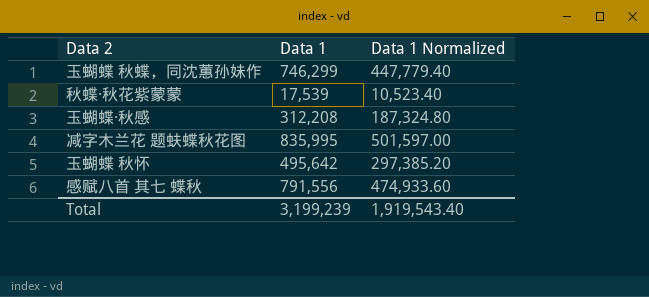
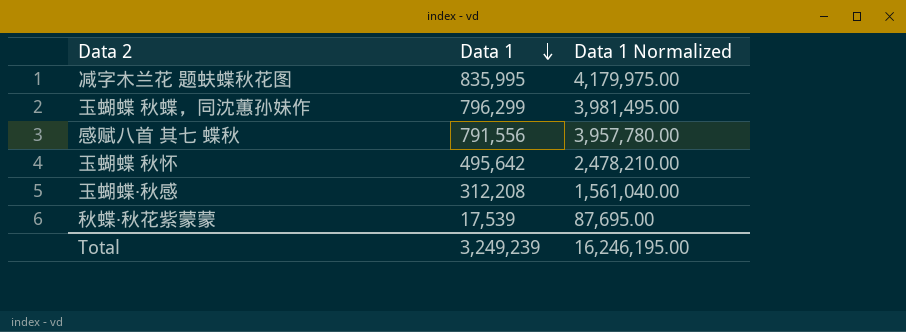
row order: none -> Data 1 descending
column Data 1 Normalized | formula: [Data 1] * 0.6 -> [Data 1] * 5
玉蝴蝶 秋蝶，同沈蕙孙妹作 | Data 1: 746,299 -> 796,299
Total | Data 1: 3,199,239 -> 3,249,239
Total | Data 1 Normalized: 1,919,543.40 -> 16,246,195.00

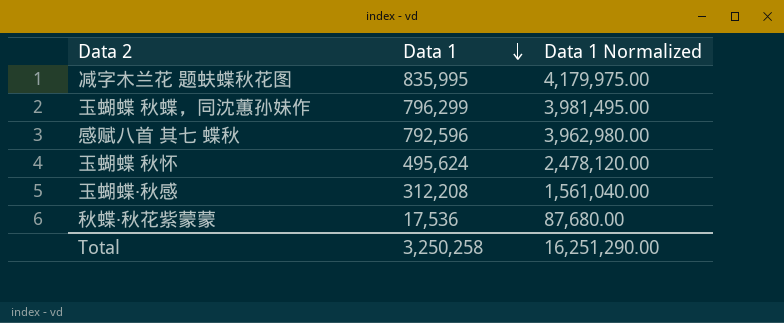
感赋八首 其七 蝶秋 | Data 1: 791,556 -> 792,596
感赋八首 其七 蝶秋 | Data 1 Normalized: 3,957,780.00 -> 3,962,980.00
玉蝴蝶 秋怀 | Data 1: 495,642 -> 495,624
玉蝴蝶 秋怀 | Data 1 Normalized: 2,478,210.00 -> 2,478,120.00
秋蝶·秋花紫蒙蒙 | Data 1: 17,539 -> 17,536
秋蝶·秋花紫蒙蒙 | Data 1 Normalized: 87,695.00 -> 87,680.00
Total | Data 1: 3,249,239 -> 3,250,258
Total | Data 1 Normalized: 16,246,195.00 -> 16,251,290.00

